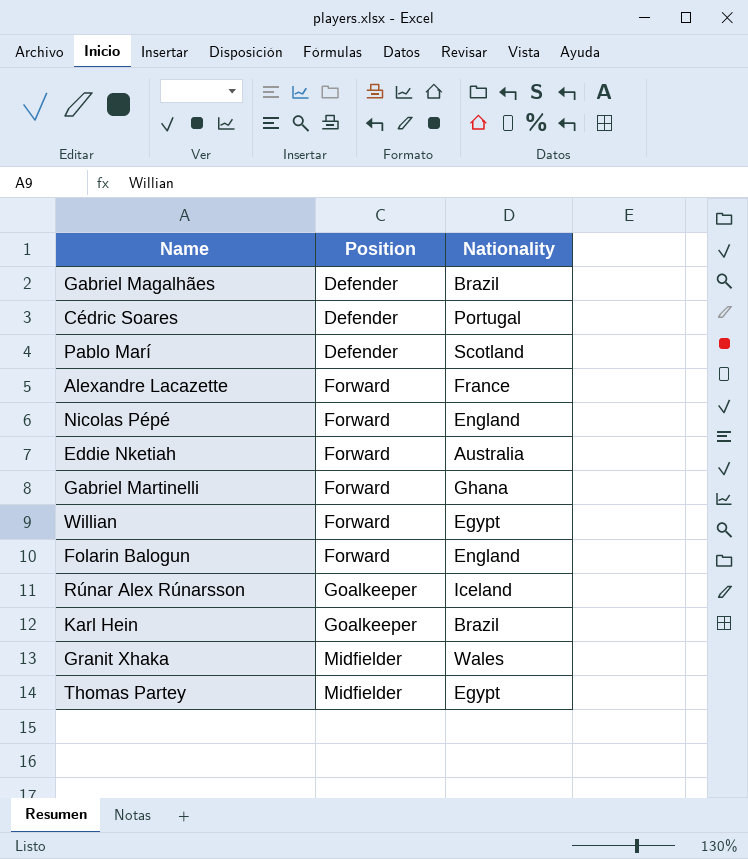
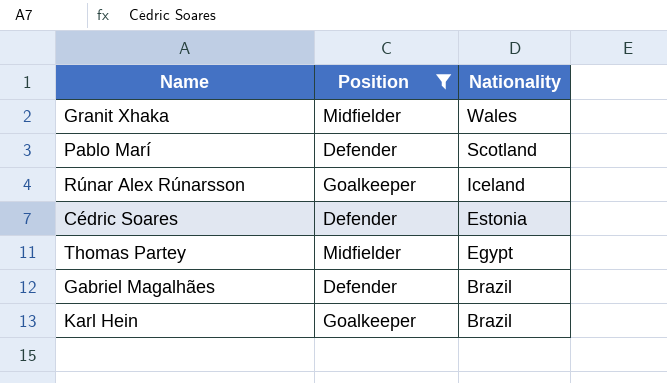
filter: none -> Position != Forward
row order: Position ascending -> Nationality descending
Cédric Soares | Nationality: Portugal -> Estonia

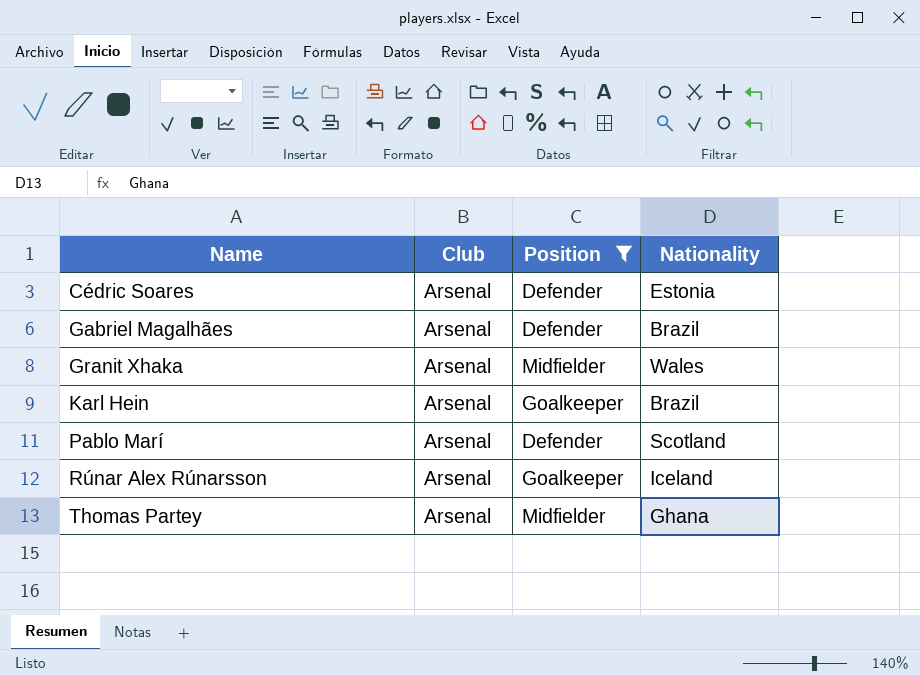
row order: Nationality descending -> Name ascending
column Club | position: none -> 2
Thomas Partey | Nationality: Egypt -> Ghana

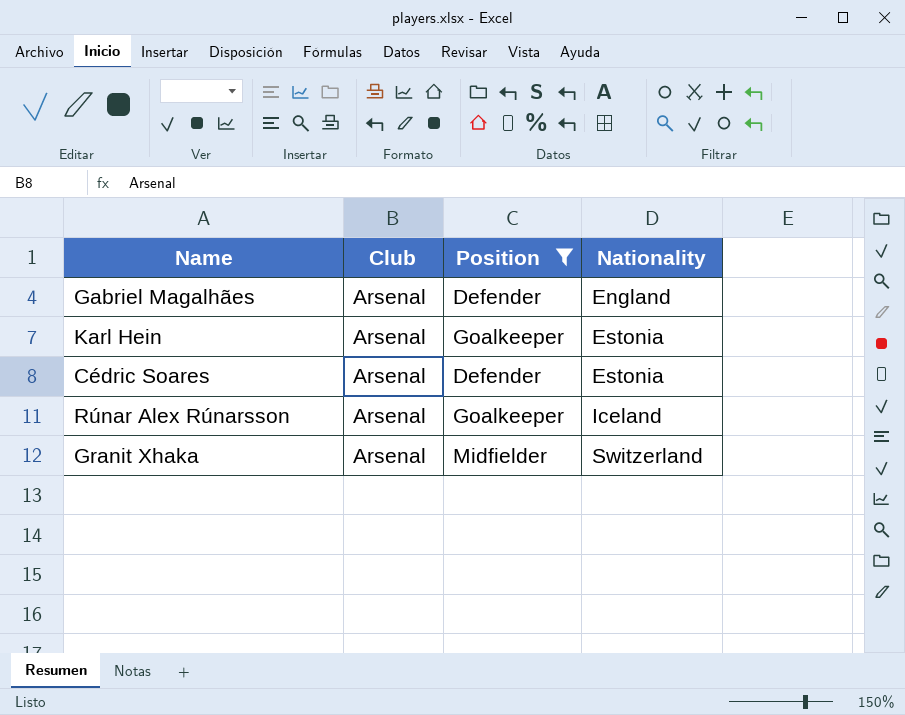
row order: Name ascending -> Nationality ascending
row Pablo Marí: Arsenal | Defender | Scotland -> none
row Thomas Partey: Arsenal | Midfielder | Ghana -> none
Gabriel Magalhães | Nationality: Brazil -> England
Karl Hein | Nationality: Brazil -> Estonia
Granit Xhaka | Nationality: Wales -> Switzerland

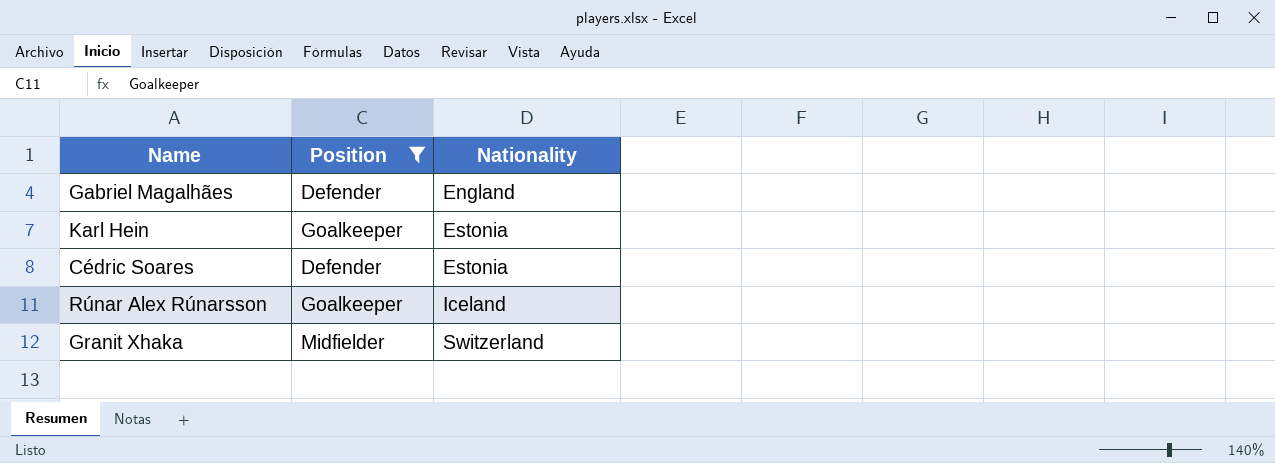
column Club | position: 2 -> none

